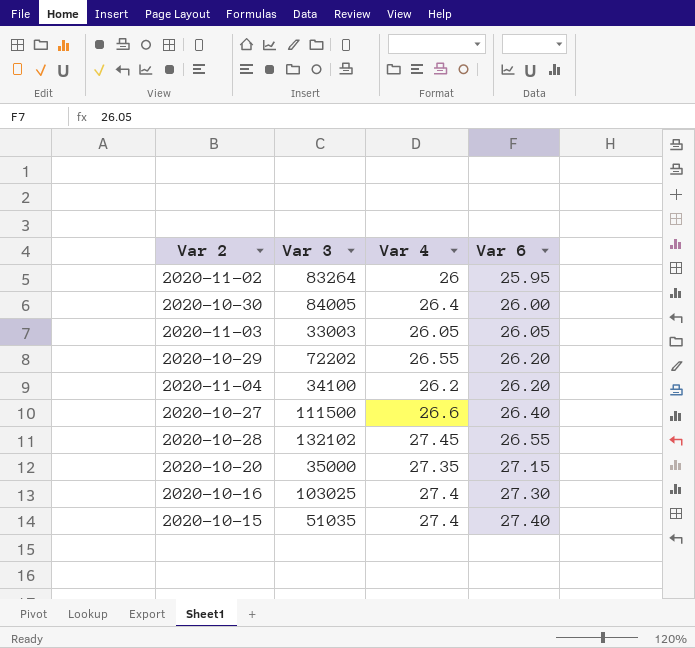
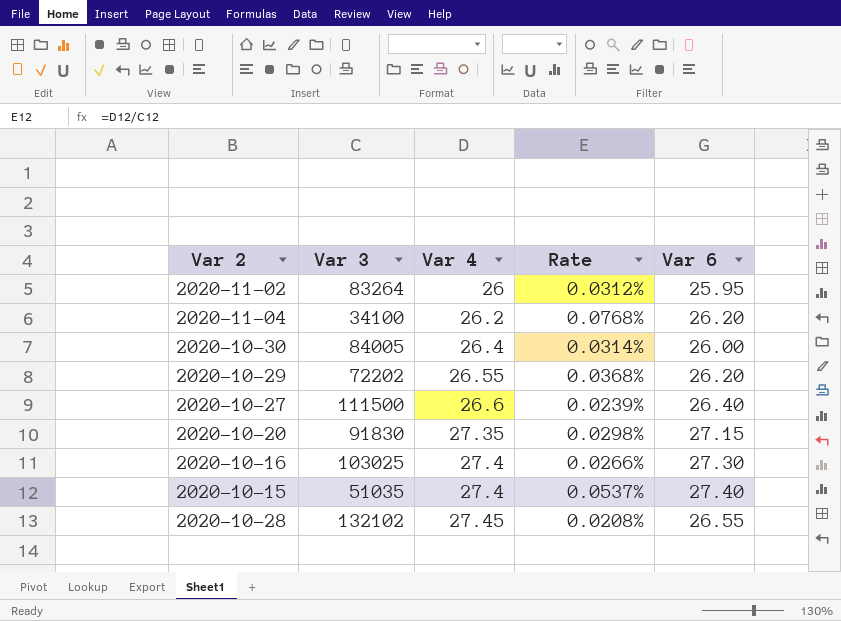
row order: Var 6 ascending -> Var 4 ascending
column Rate | formula: none -> [Var 4] / [Var 3]
row 2020-11-03: 33003 | 26.05 | 26.05 -> none
2020-10-20 | Var 3: 35000 -> 91830

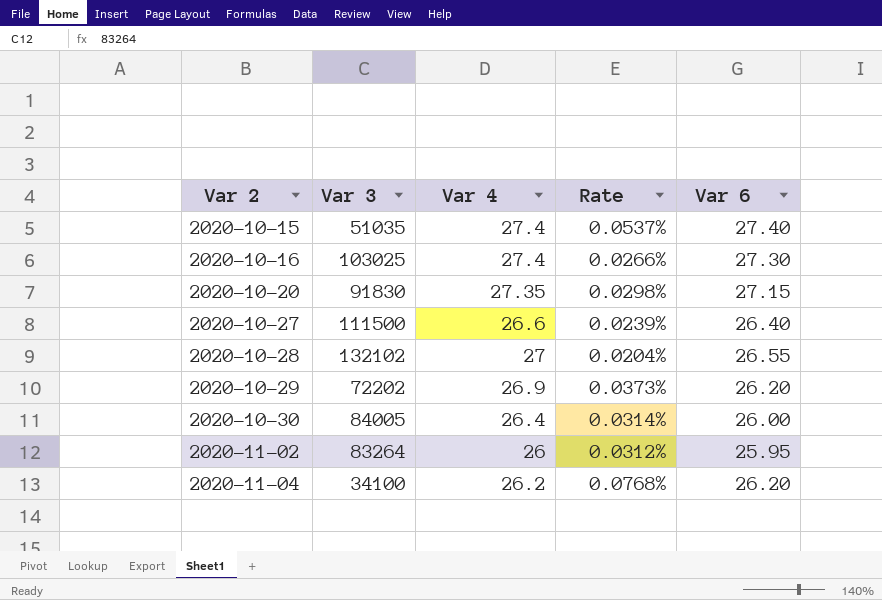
row order: Var 4 ascending -> Var 2 ascending
2020-10-28 | Var 4: 27.45 -> 27
2020-10-28 | Rate: 0.0208% -> 0.0204%
2020-10-29 | Var 4: 26.55 -> 26.9
2020-10-29 | Rate: 0.0368% -> 0.0373%

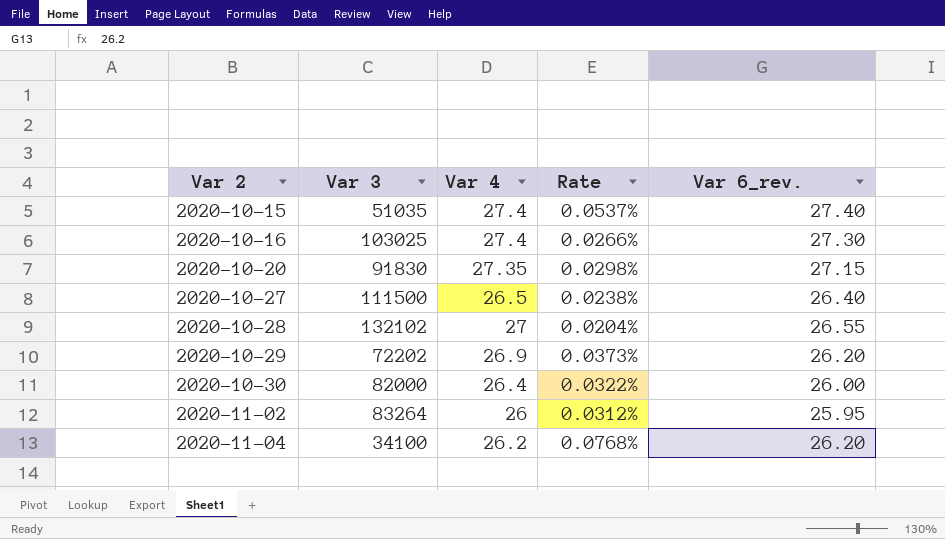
column name: Var 6 -> Var 6_rev.
2020-10-27 | Var 4: 26.6 -> 26.5
2020-10-27 | Rate: 0.0239% -> 0.0238%
2020-10-30 | Var 3: 84005 -> 82000
2020-10-30 | Rate: 0.0314% -> 0.0322%

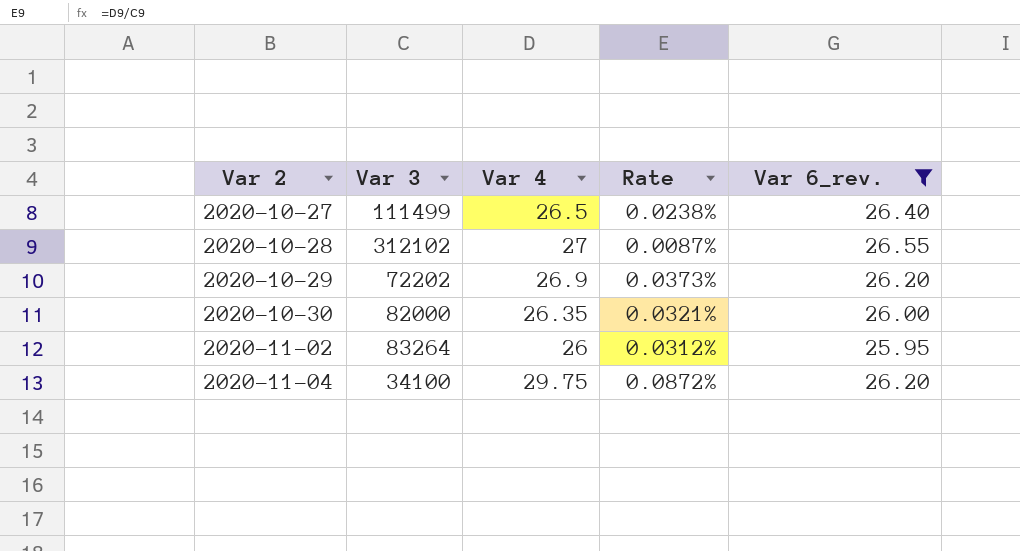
filter: none -> Var 6_rev. <= 26.55
2020-10-27 | Var 3: 111500 -> 111499
2020-10-28 | Var 3: 132102 -> 312102
2020-10-28 | Rate: 0.0204% -> 0.0087%
2020-10-30 | Var 4: 26.4 -> 26.35
2020-10-30 | Rate: 0.0322% -> 0.0321%
2020-11-04 | Var 4: 26.2 -> 29.75
2020-11-04 | Rate: 0.0768% -> 0.0872%

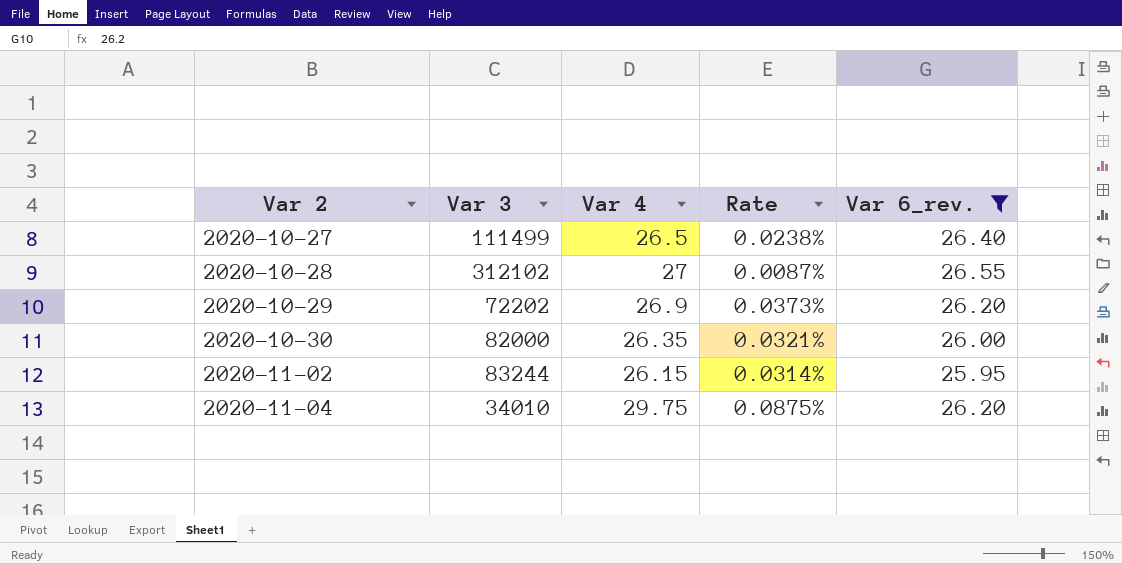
2020-11-02 | Var 3: 83264 -> 83244
2020-11-02 | Var 4: 26 -> 26.15
2020-11-02 | Rate: 0.0312% -> 0.0314%
2020-11-04 | Var 3: 34100 -> 34010
2020-11-04 | Rate: 0.0872% -> 0.0875%

